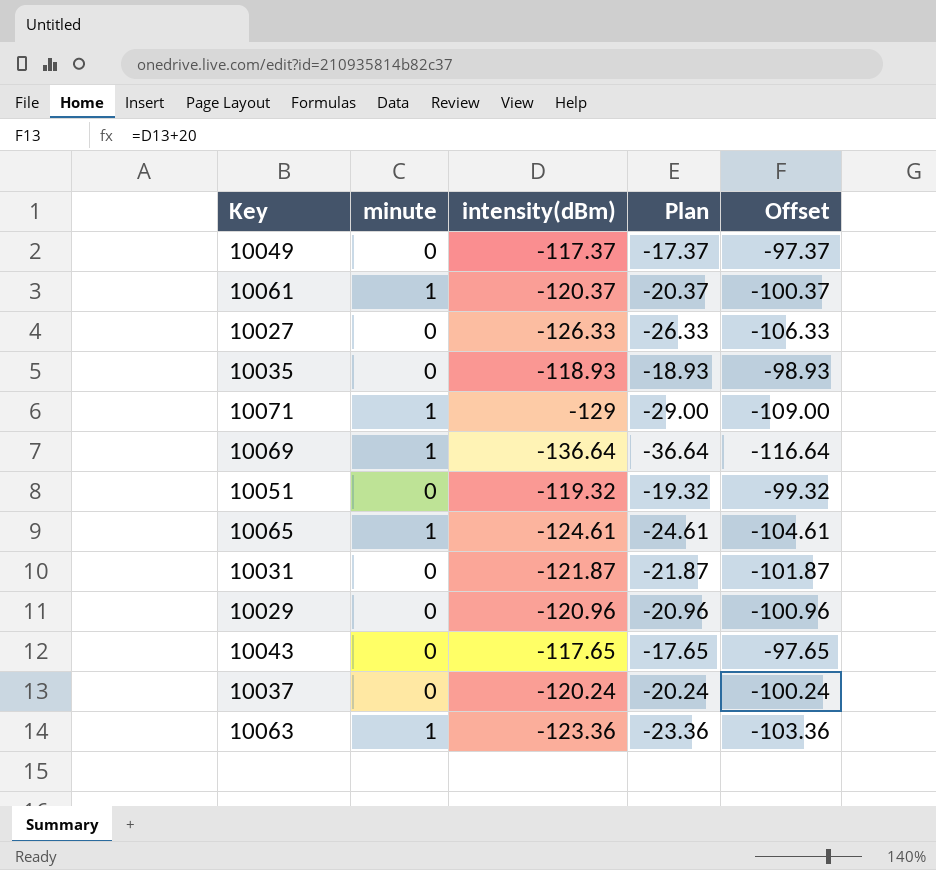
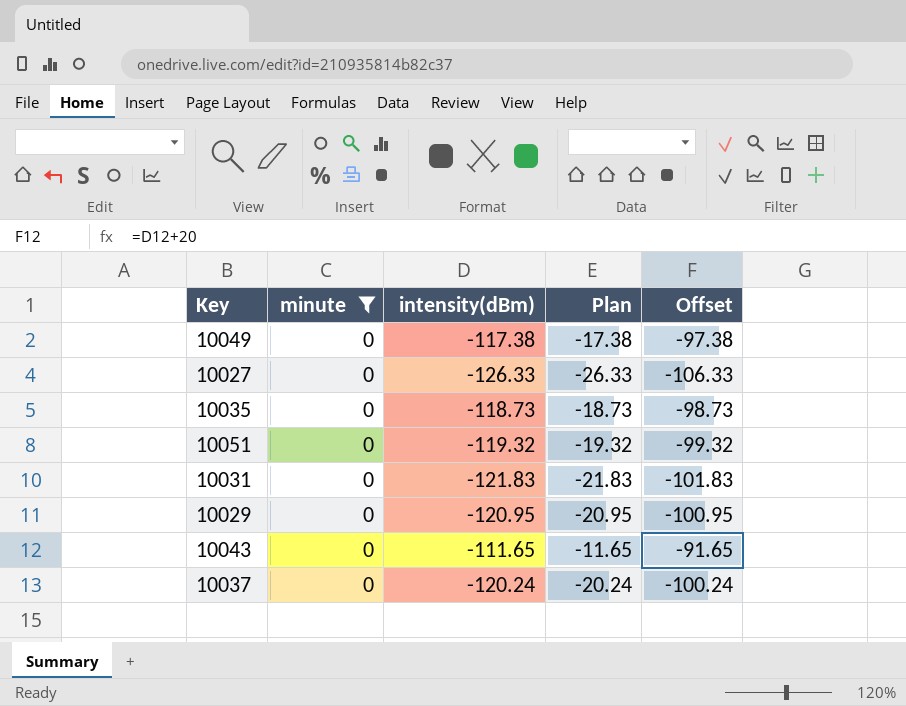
filter: none -> minute = 0
10049 | intensity(dBm): -117.37 -> -117.38
10049 | Plan: -17.37 -> -17.38
10049 | Offset: -97.37 -> -97.38
10035 | intensity(dBm): -118.93 -> -118.73
10035 | Plan: -18.93 -> -18.73
10035 | Offset: -98.93 -> -98.73
10031 | intensity(dBm): -121.87 -> -121.83
10031 | Plan: -21.87 -> -21.83
10031 | Offset: -101.87 -> -101.83
10029 | intensity(dBm): -120.96 -> -120.95
10029 | Plan: -20.96 -> -20.95
10029 | Offset: -100.96 -> -100.95
10043 | intensity(dBm): -117.65 -> -111.65
10043 | Plan: -17.65 -> -11.65
10043 | Offset: -97.65 -> -91.65

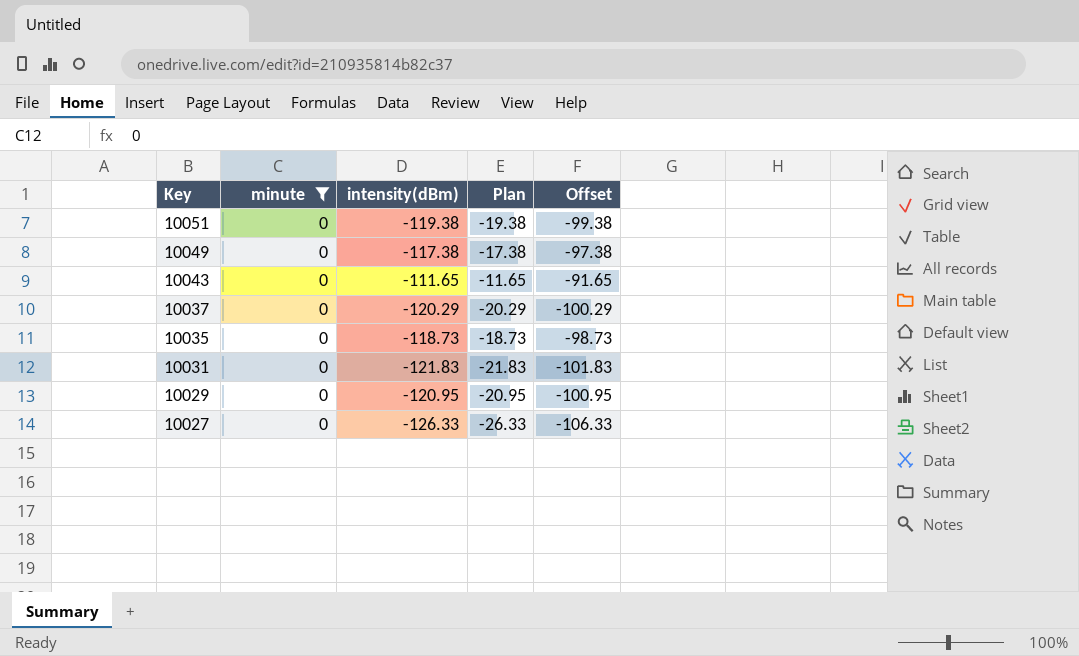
row order: none -> Key descending
10051 | intensity(dBm): -119.32 -> -119.38
10051 | Plan: -19.32 -> -19.38
10051 | Offset: -99.32 -> -99.38
10037 | intensity(dBm): -120.24 -> -120.29
10037 | Plan: -20.24 -> -20.29
10037 | Offset: -100.24 -> -100.29

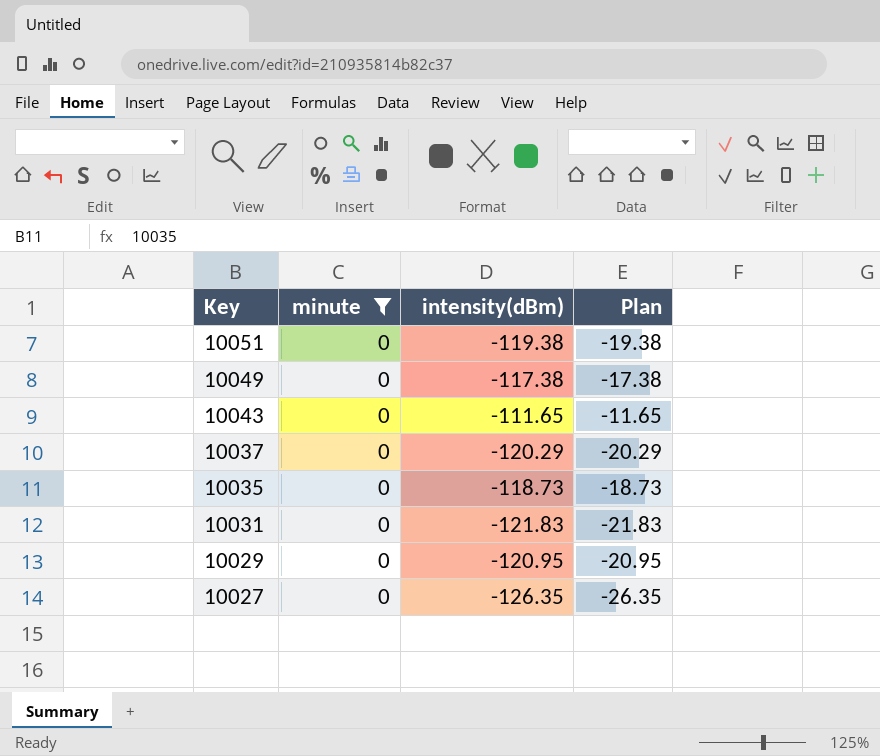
column Offset | formula: [intensity(dBm)] + 20 -> none
10027 | intensity(dBm): -126.33 -> -126.35
10027 | Plan: -26.33 -> -26.35

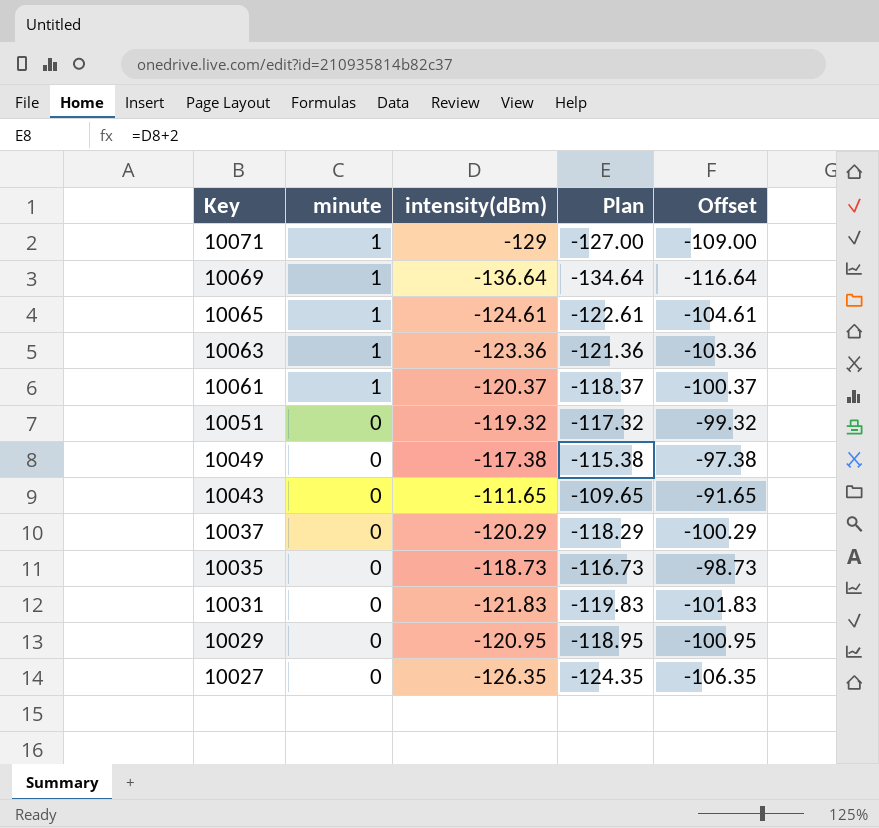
filter: minute = 0 -> none
column Plan | formula: [intensity(dBm)] + 100 -> [intensity(dBm)] + 2
column Offset | formula: none -> [intensity(dBm)] + 20
10051 | intensity(dBm): -119.38 -> -119.32

